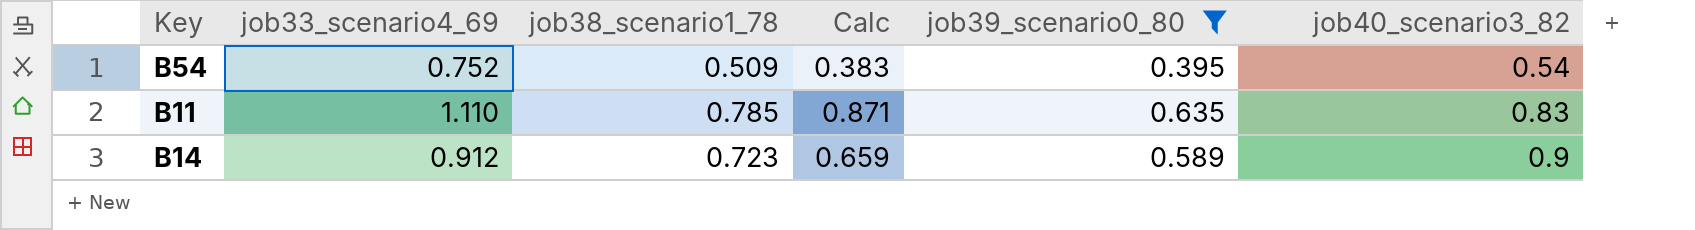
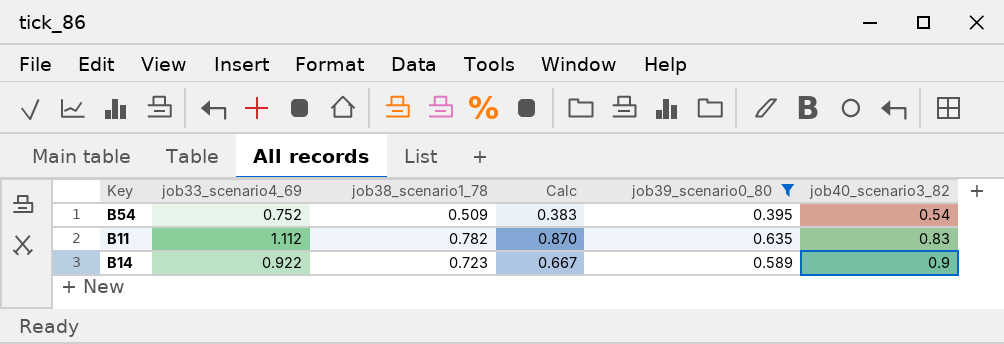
B11 | job33_scenario4_69: 1.110 -> 1.112
B11 | job38_scenario1_78: 0.785 -> 0.782
B11 | Calc: 0.871 -> 0.870
B14 | job33_scenario4_69: 0.912 -> 0.922
B14 | Calc: 0.659 -> 0.667

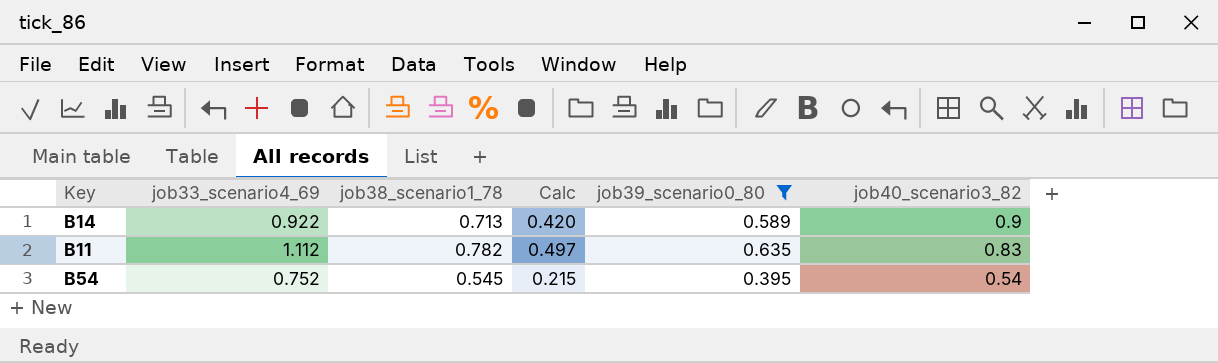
row order: job40_scenario3_82 ascending -> job40_scenario3_82 descending
column Calc | formula: [job33_scenario4_69] * [job38_scenario1_78] -> [job38_scenario1_78] * [job39_scenario0_80]
B14 | job38_scenario1_78: 0.723 -> 0.713
B54 | job38_scenario1_78: 0.509 -> 0.545

